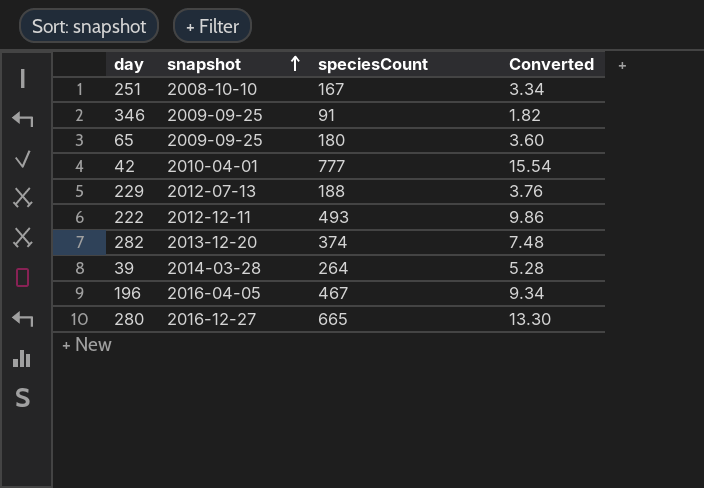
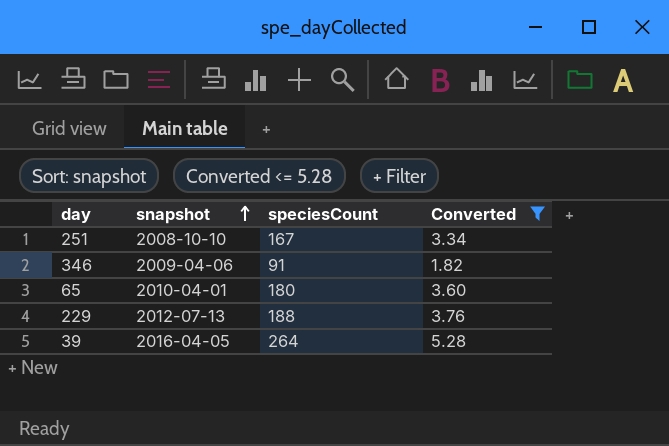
filter: none -> Converted <= 5.28
346 | snapshot: 2009-09-25 -> 2009-04-06
65 | snapshot: 2009-09-25 -> 2010-04-01
39 | snapshot: 2014-03-28 -> 2016-04-05

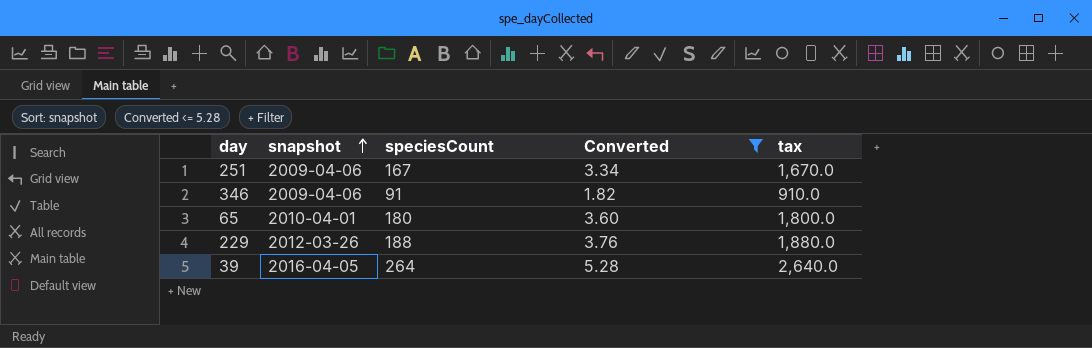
column tax | formula: none -> [speciesCount] * 10
251 | snapshot: 2008-10-10 -> 2009-04-06
229 | snapshot: 2012-07-13 -> 2012-03-26

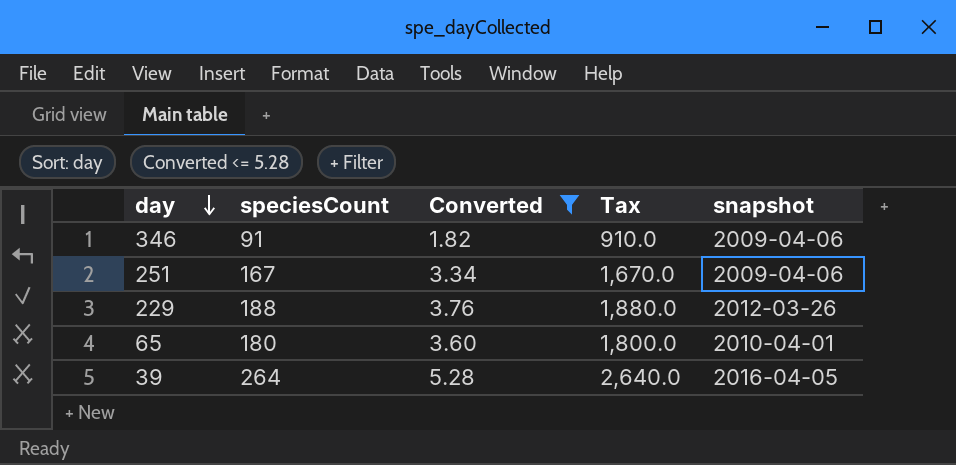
row order: snapshot ascending -> day descending
column name: tax -> Tax
column snapshot | position: 2 -> 5

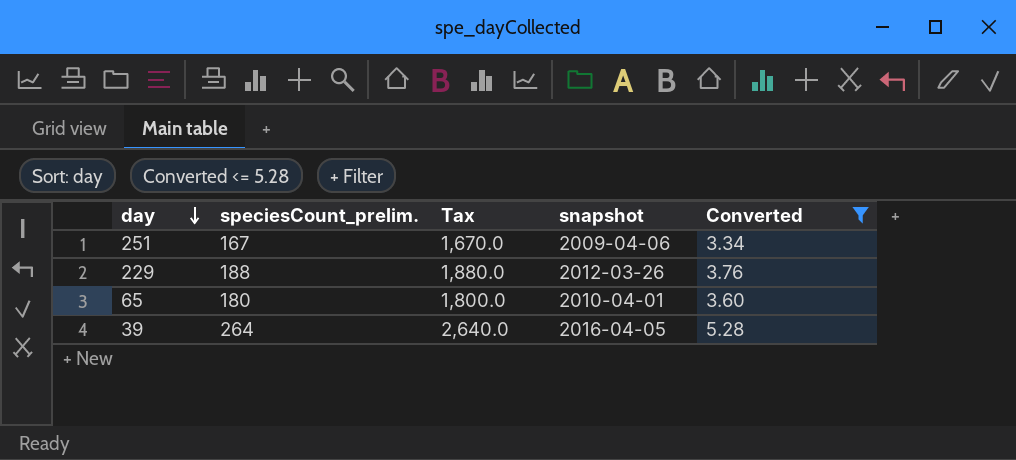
column name: speciesCount -> speciesCount_prelim.
column Converted | position: 3 -> 5
row 346: 91 | 1.82 | 910.0 | 2009-04-06 -> none

